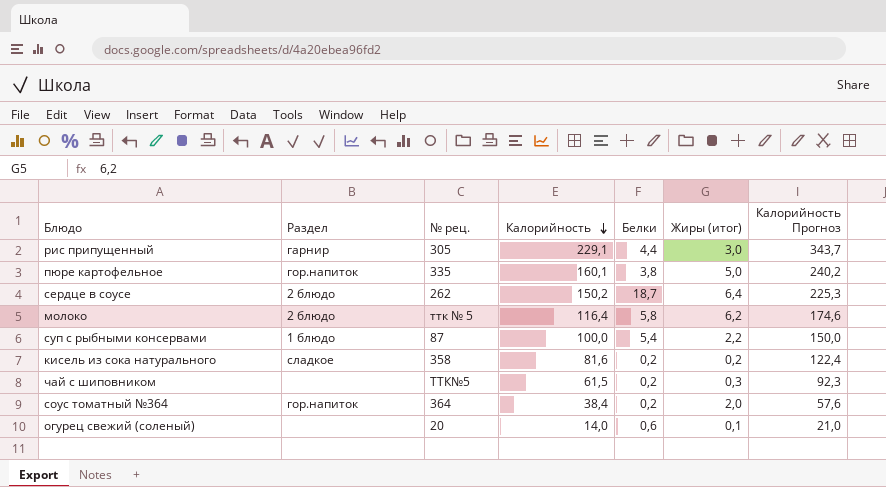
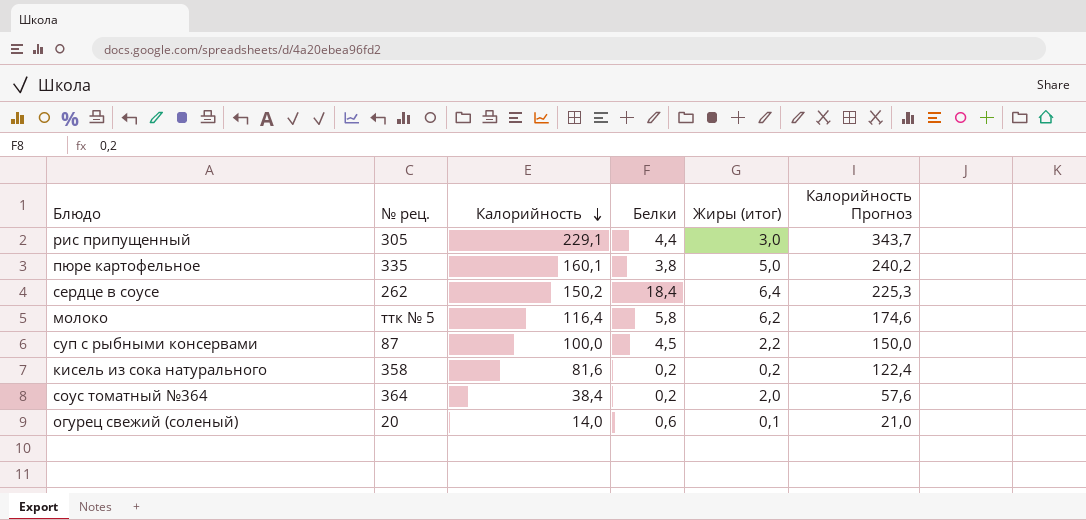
column Раздел | position: 2 -> none
row чай с шиповником: none | ТТК№5 | 61,5 | 0,2 | 0,3 | 92,3 -> none
сердце в соусе | Белки: 18,7 -> 18,4
суп с рыбными консервами | Белки: 5,4 -> 4,5

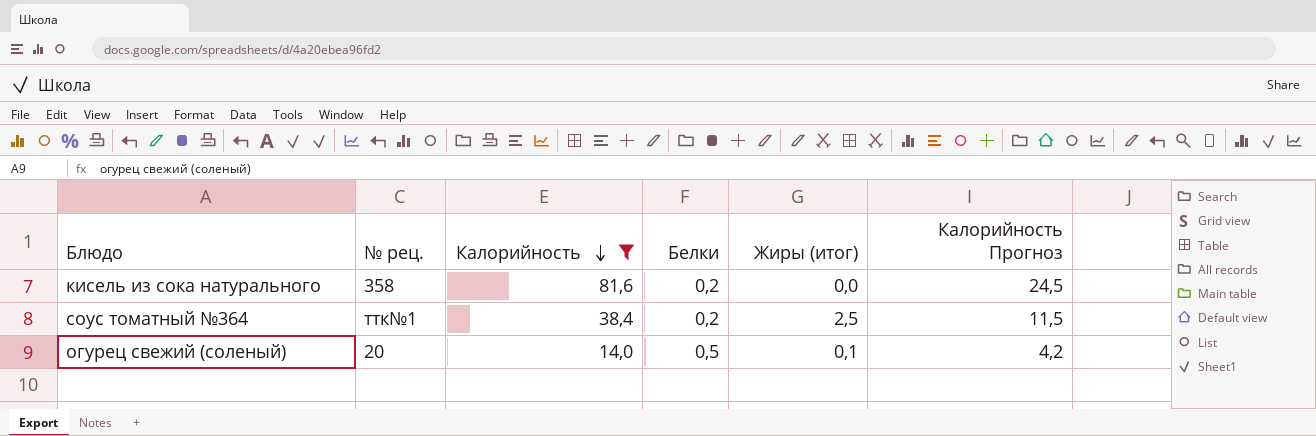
filter: none -> Калорийность <= 81,6
column Калорийность Прогноз | formula: [Калорийность] * 1,5 -> [Калорийность] * 0,3
кисель из сока натурального | Жиры (итог): 0,2 -> 0,0
соус томатный №364 | № рец.: 364 -> ттк№1
соус томатный №364 | Жиры (итог): 2,0 -> 2,5
огурец свежий (соленый) | Белки: 0,6 -> 0,5

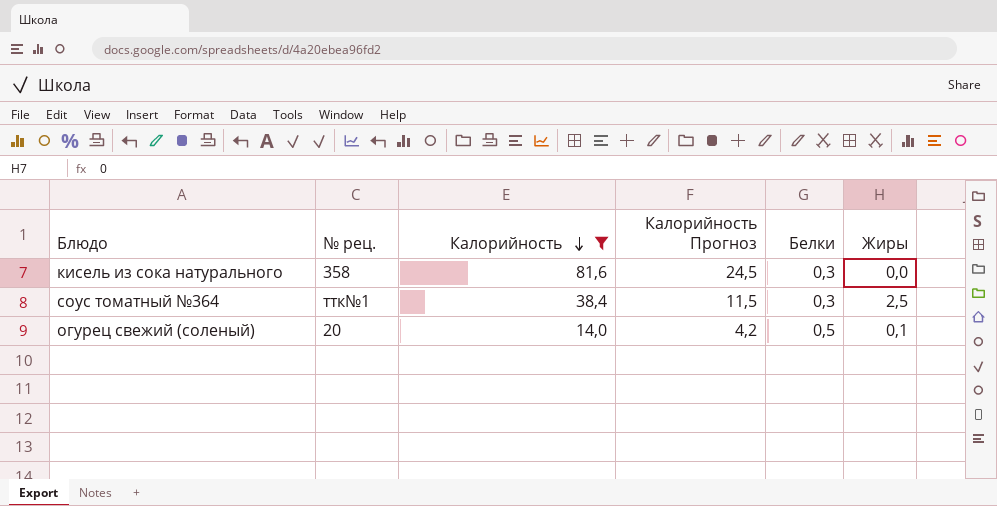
column Калорийность Прогноз | position: 6 -> 4
column name: Жиры (итог) -> Жиры
кисель из сока натурального | Белки: 0,2 -> 0,3
соус томатный №364 | Белки: 0,2 -> 0,3

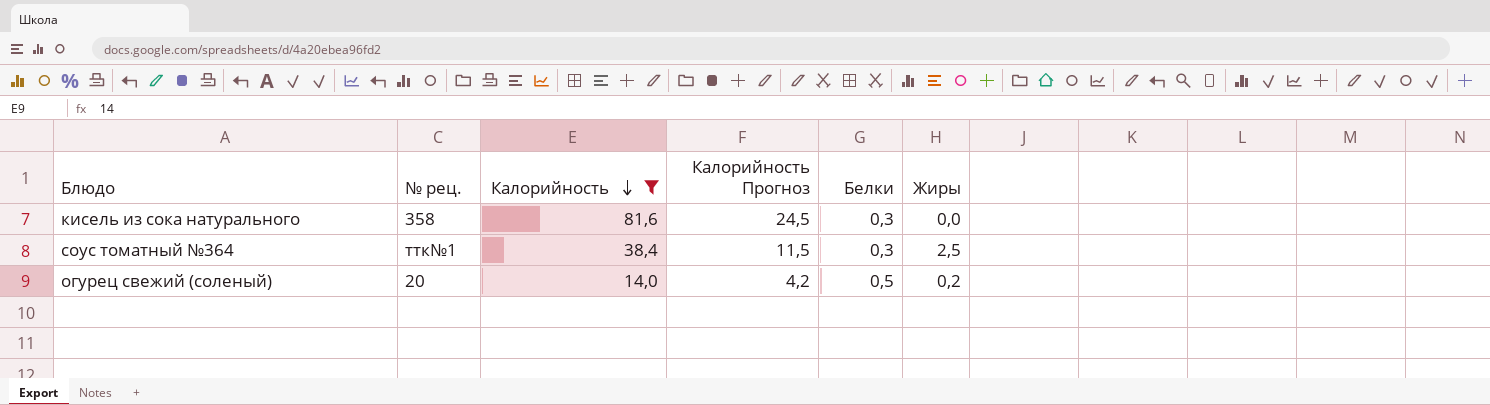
огурец свежий (соленый) | Жиры: 0,1 -> 0,2

